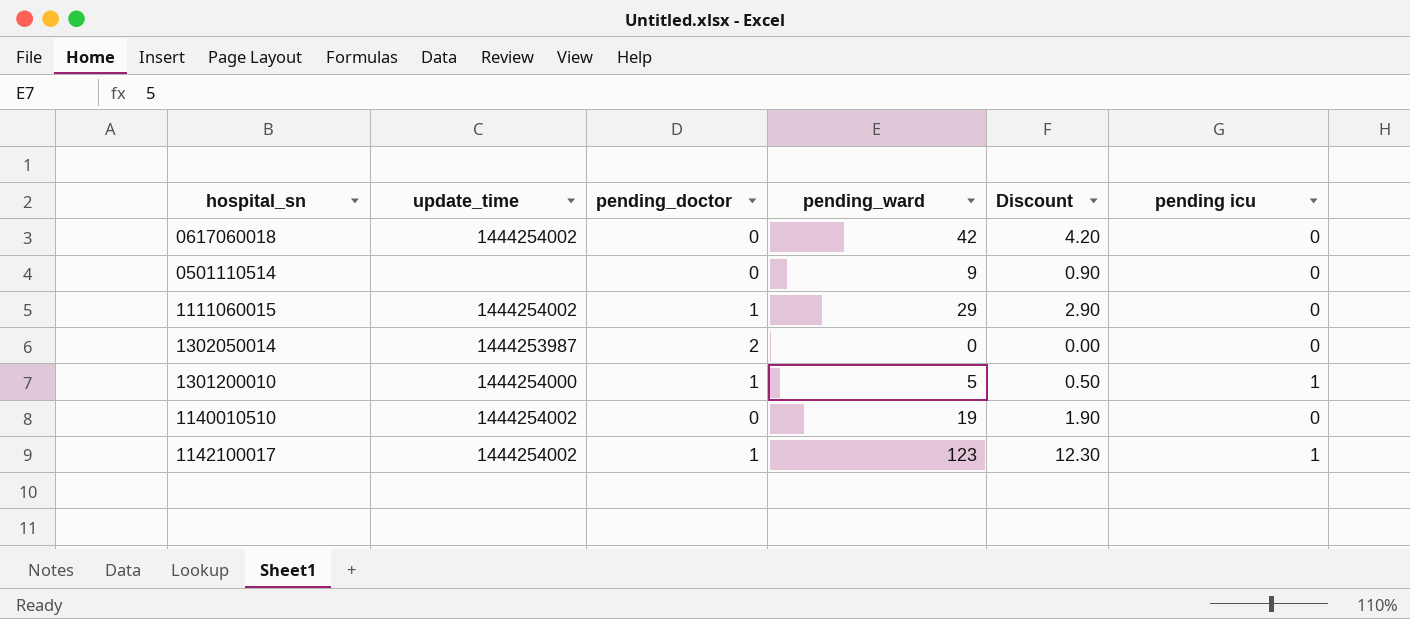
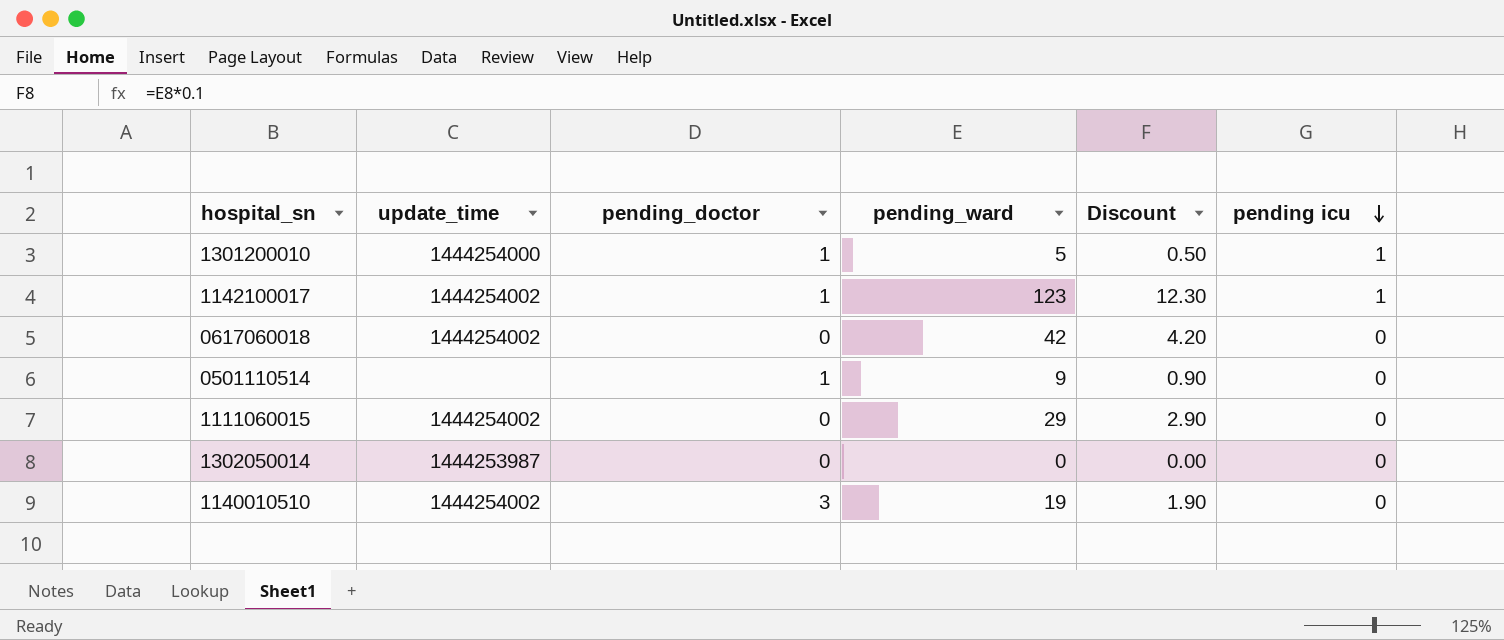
row order: none -> pending icu descending
0501110514 | pending_doctor: 0 -> 1
1111060015 | pending_doctor: 1 -> 0
1302050014 | pending_doctor: 2 -> 0
1140010510 | pending_doctor: 0 -> 3

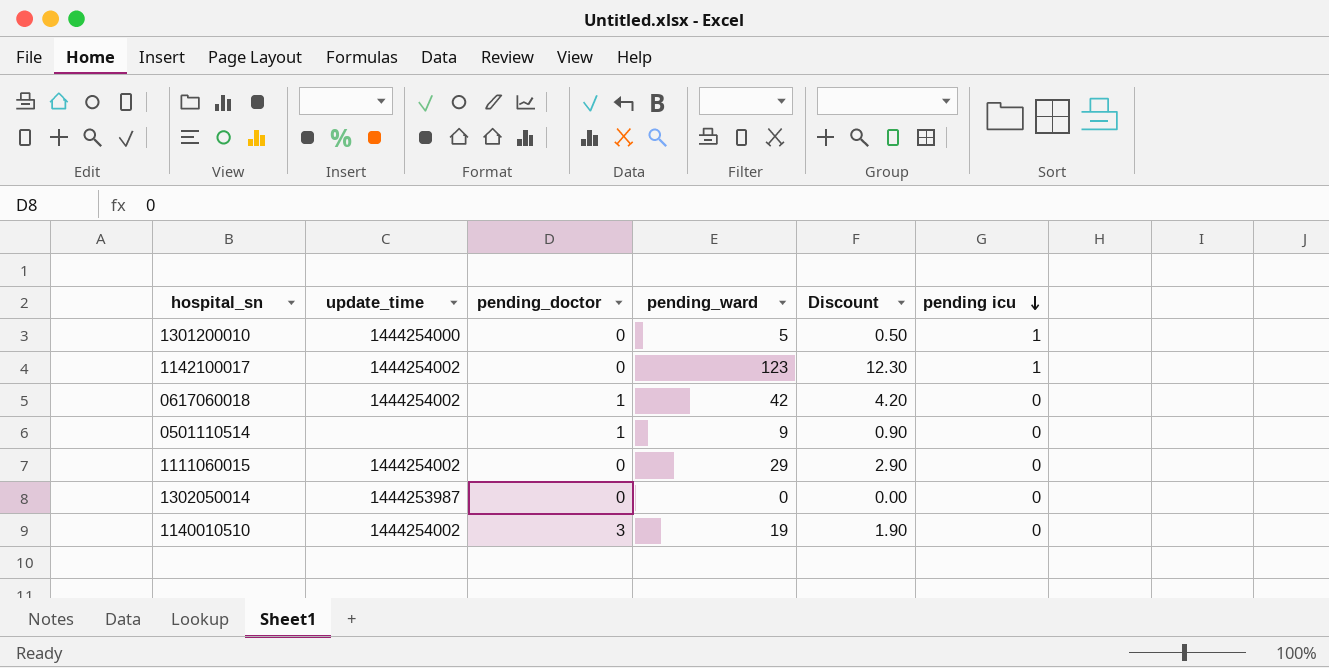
1301200010 | pending_doctor: 1 -> 0
1142100017 | pending_doctor: 1 -> 0
0617060018 | pending_doctor: 0 -> 1

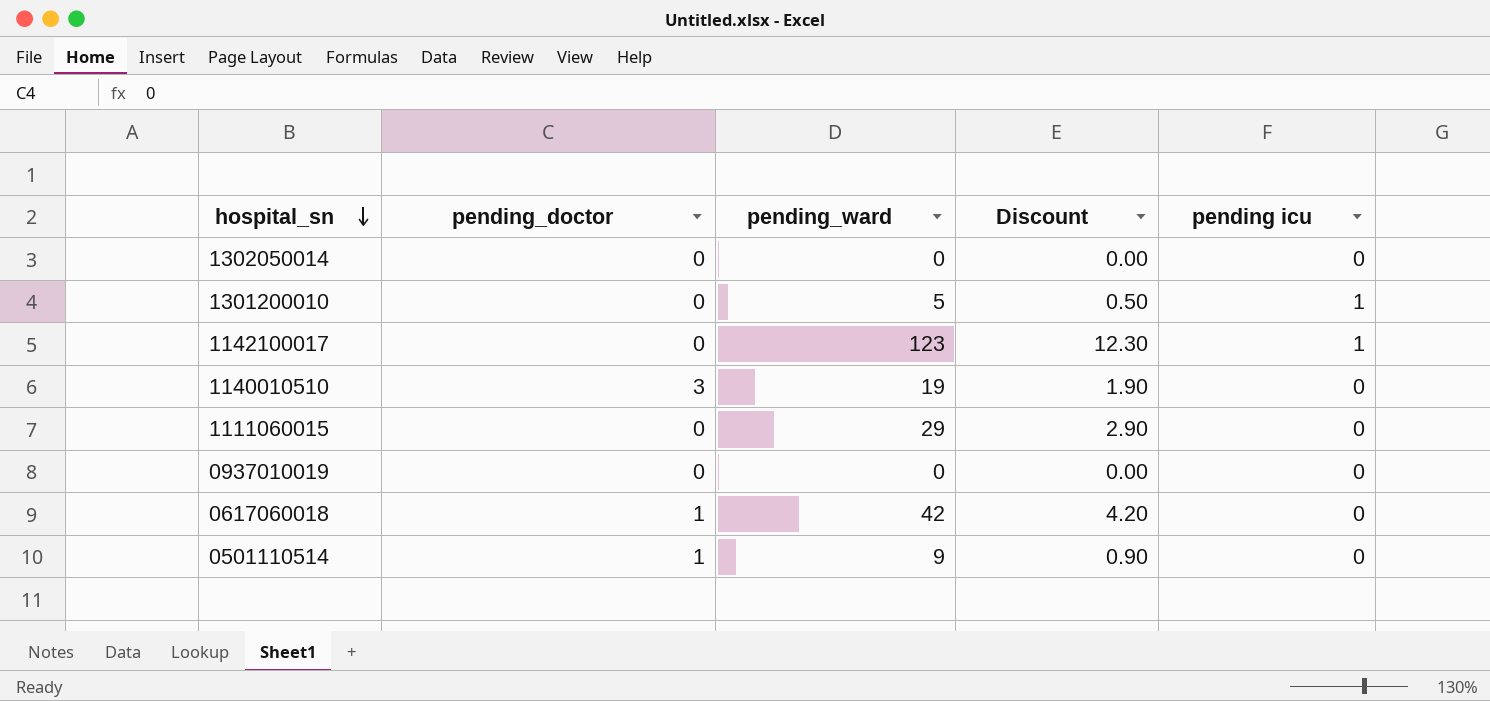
row order: pending icu descending -> hospital_sn descending
column update_time | position: 2 -> none
row 0937010019: none -> 0 | 0 | 0.00 | 0

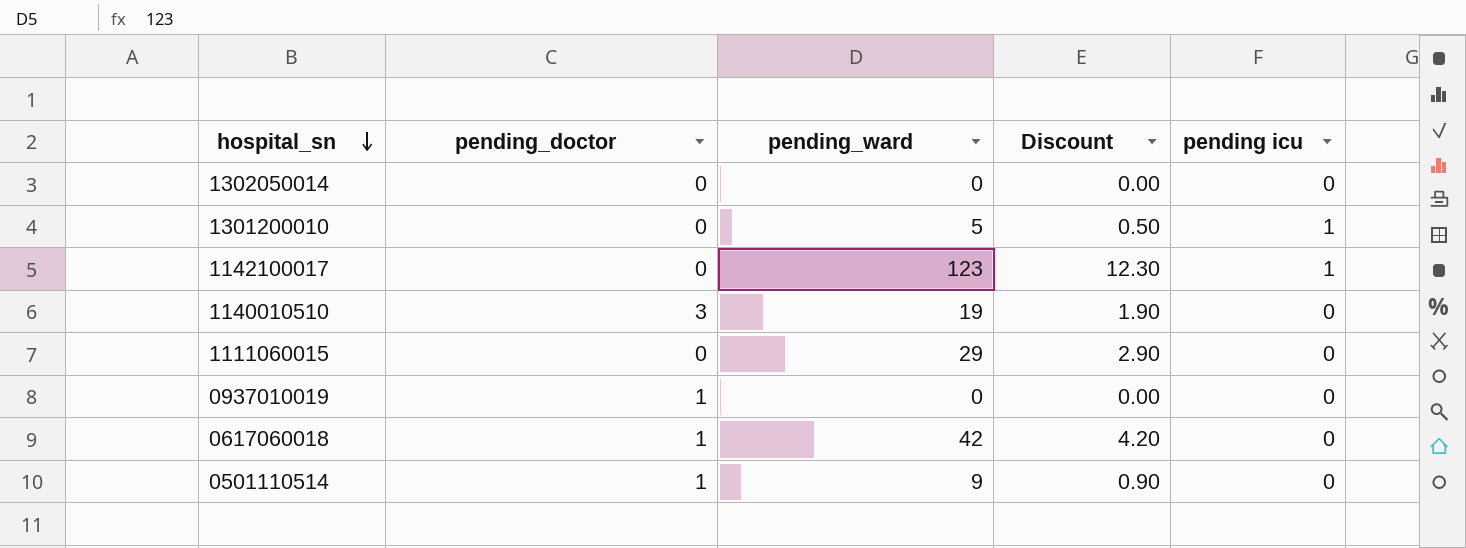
0937010019 | pending_doctor: 0 -> 1

